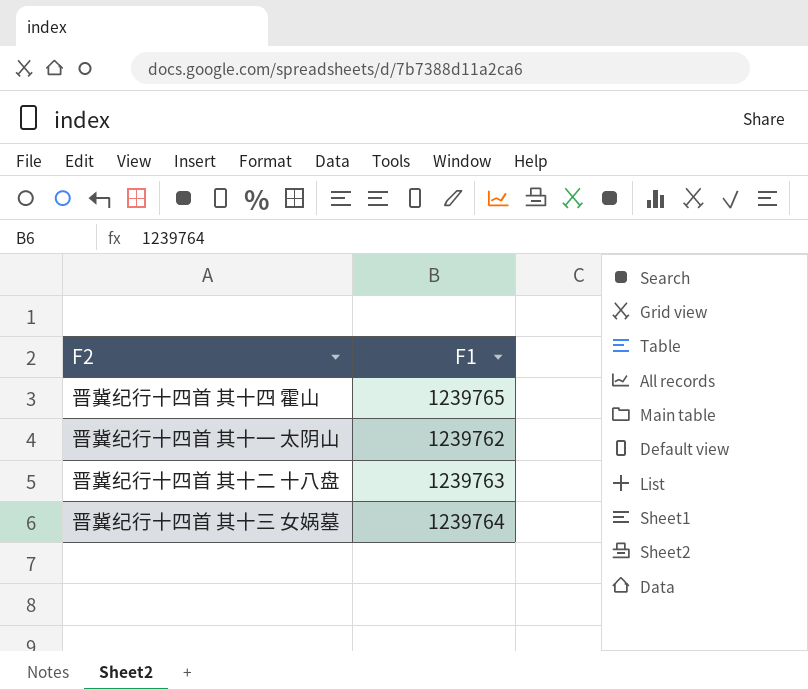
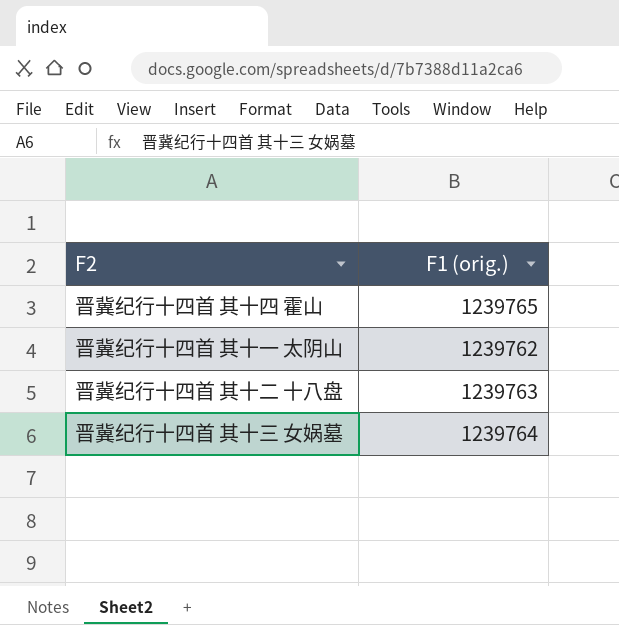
column name: F1 -> F1 (orig.)

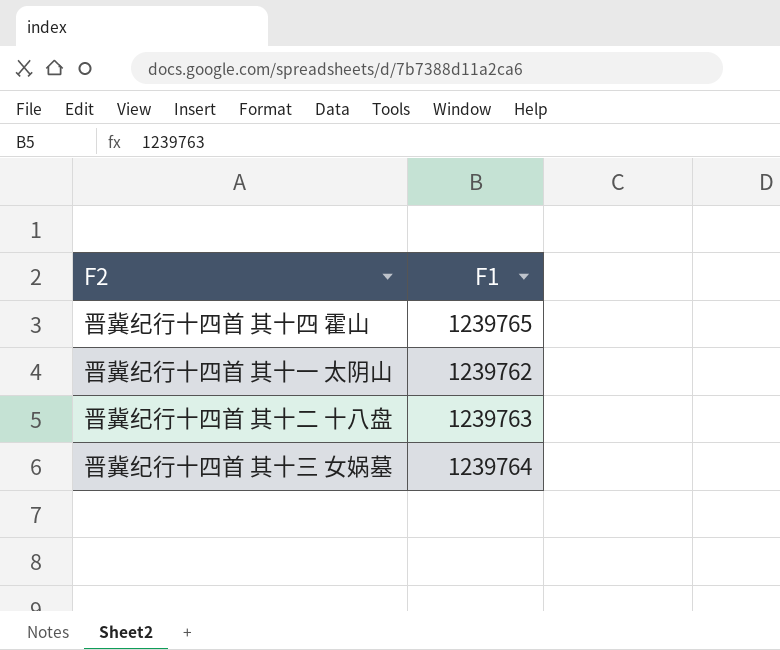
column name: F1 (orig.) -> F1

